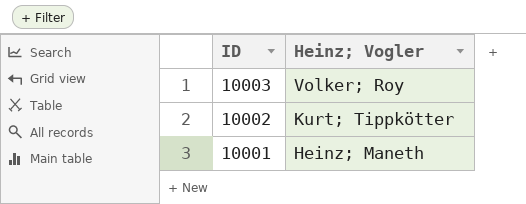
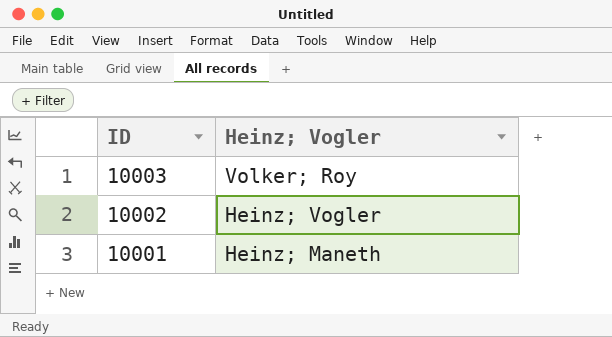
10002 | Heinz; Vogler: Kurt; Tippkötter -> Heinz; Vogler

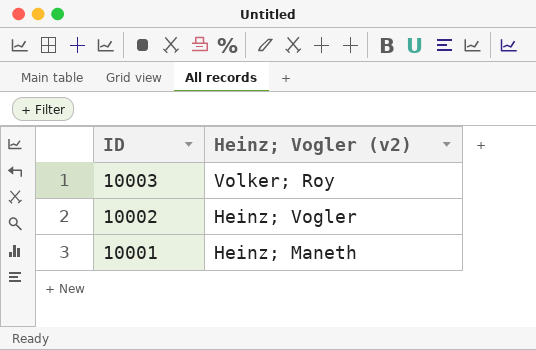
column name: Heinz; Vogler -> Heinz; Vogler (v2)

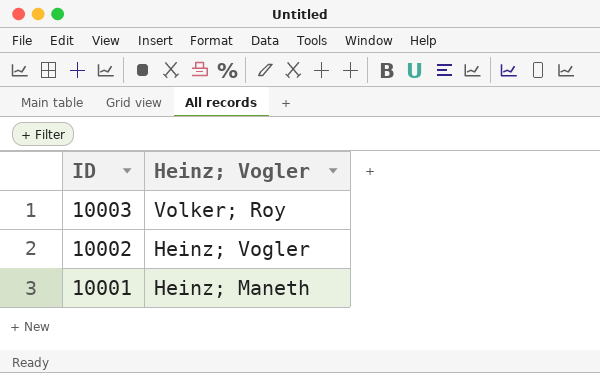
column name: Heinz; Vogler (v2) -> Heinz; Vogler

